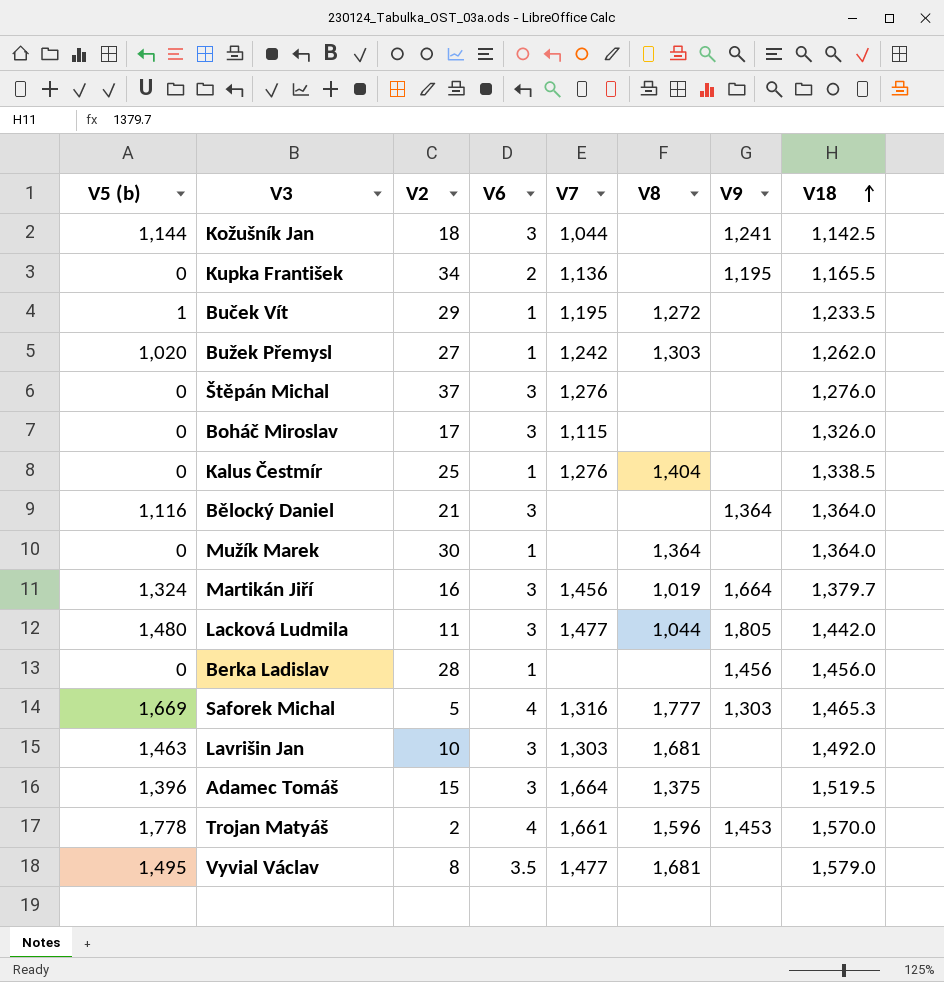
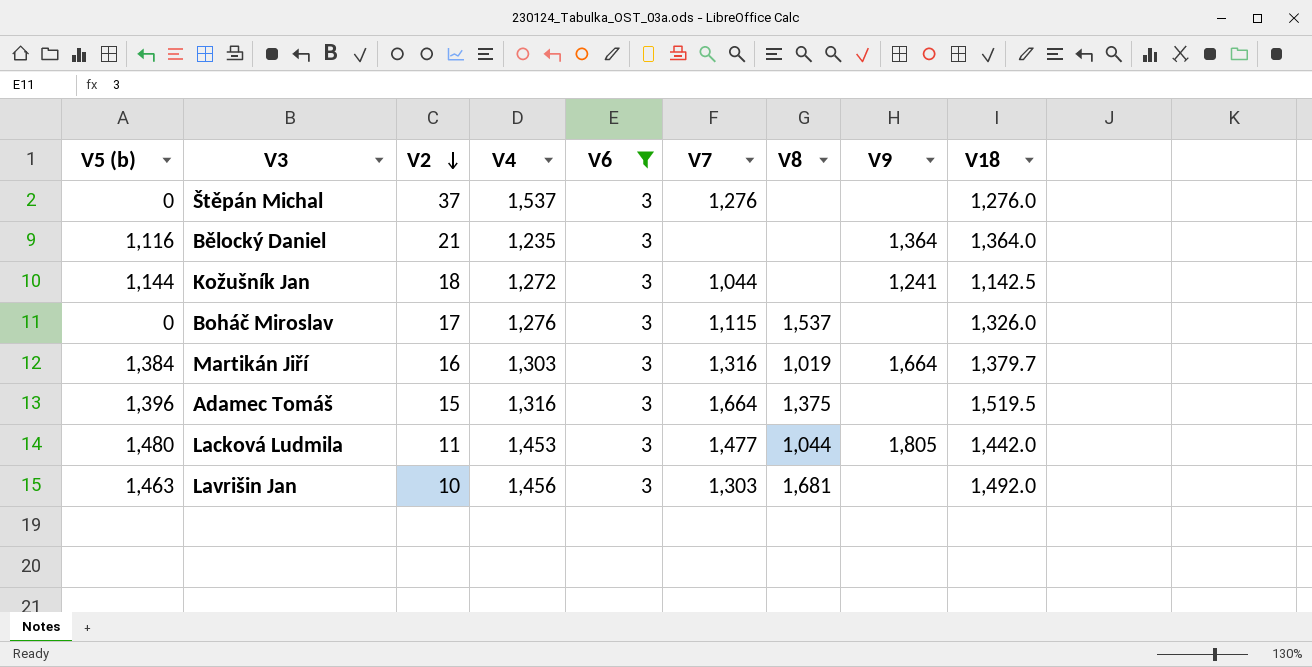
filter: none -> V6 = 3
row order: V18 ascending -> V2 descending
column V4 | position: none -> 4
Boháč Miroslav | V8: none -> 1,537
Martikán Jiří | V5 (b): 1,324 -> 1,384
Martikán Jiří | V7: 1,456 -> 1,316

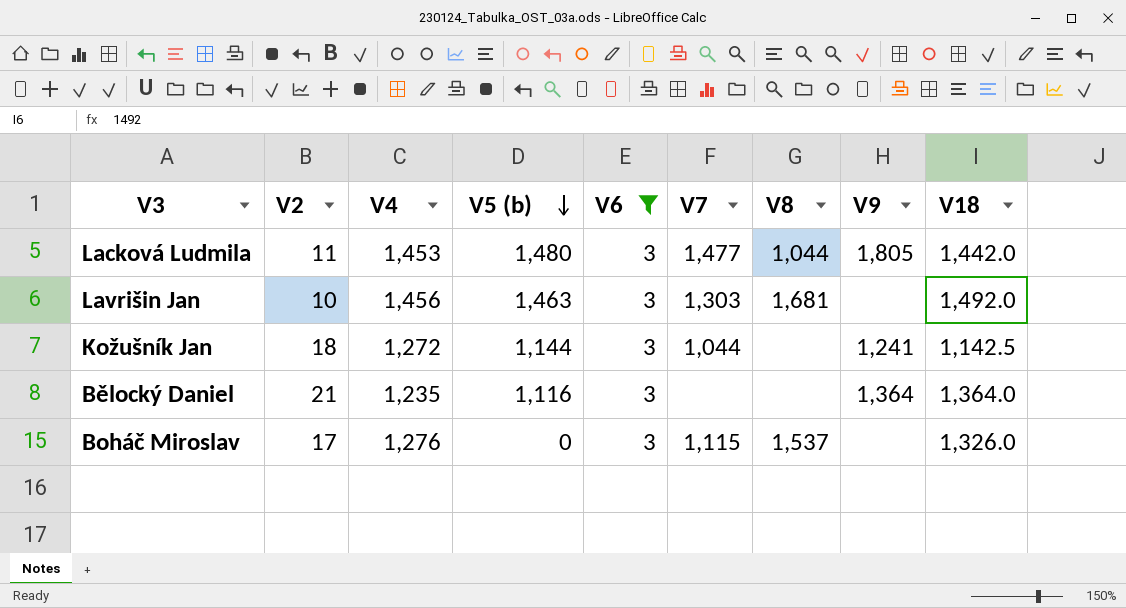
row order: V2 descending -> V5 (b) descending
column V5 (b) | position: 1 -> 4
row Štěpán Michal: 0 | 37 | 1,537 | 3 | 1,276 | none | none | 1,276.0 -> none
row Martikán Jiří: 1,384 | 16 | 1,303 | 3 | 1,316 | 1,019 | 1,664 | 1,379.7 -> none
row Adamec Tomáš: 1,396 | 15 | 1,316 | 3 | 1,664 | 1,375 | none | 1,519.5 -> none

